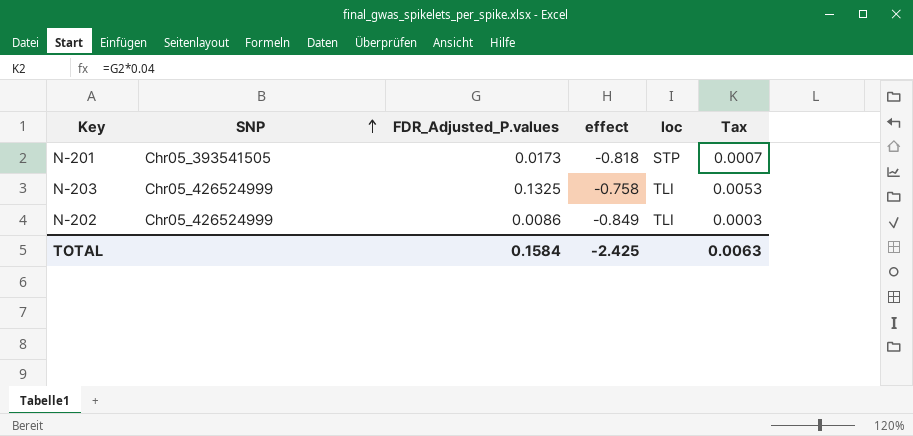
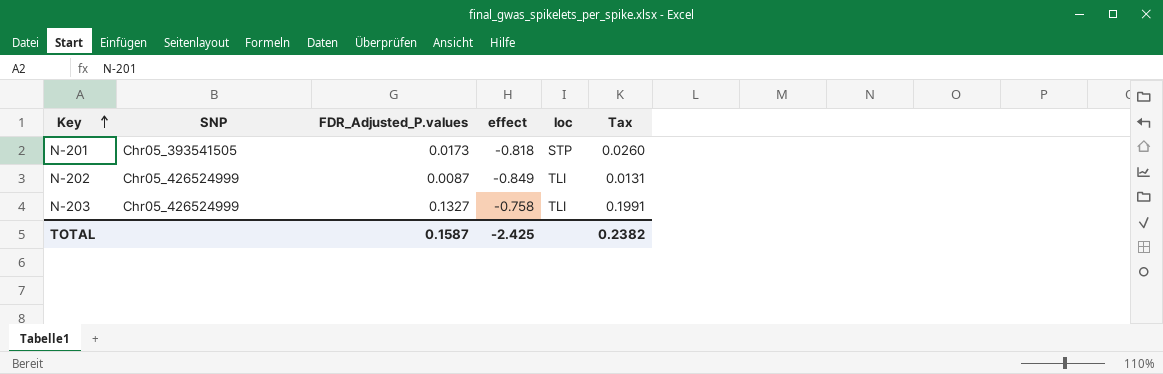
row order: SNP ascending -> Key ascending
column Tax | formula: [FDR_Adjusted_P.values] * 0.04 -> [FDR_Adjusted_P.values] * 1.5
N-202 | FDR_Adjusted_P.values: 0.0086 -> 0.0087
N-203 | FDR_Adjusted_P.values: 0.1325 -> 0.1327
TOTAL | FDR_Adjusted_P.values: 0.1584 -> 0.1587
TOTAL | Tax: 0.0063 -> 0.2382

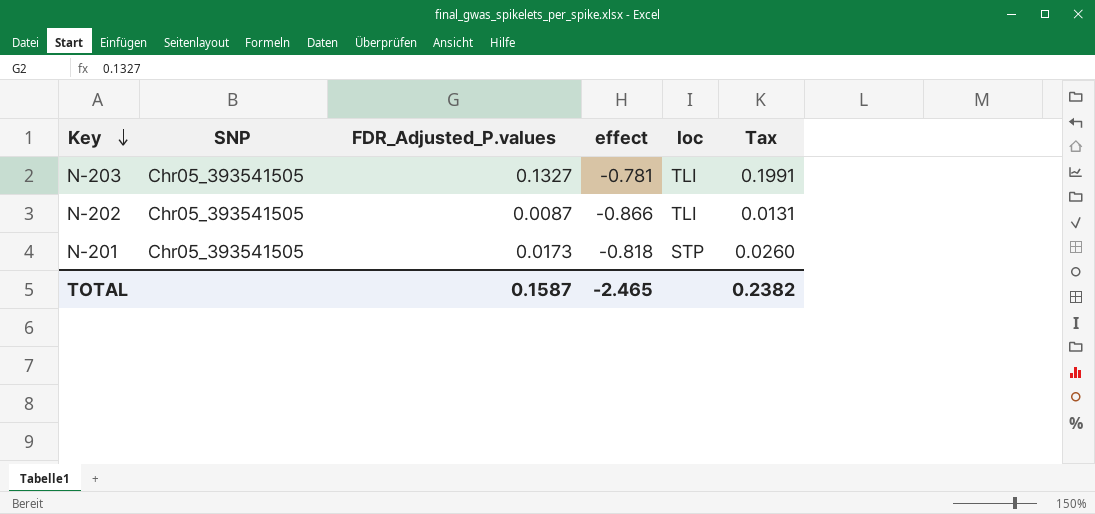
row order: Key ascending -> Key descending
N-203 | SNP: Chr05_426524999 -> Chr05_393541505
N-203 | effect: -0.758 -> -0.781
N-202 | SNP: Chr05_426524999 -> Chr05_393541505
N-202 | effect: -0.849 -> -0.866
TOTAL | effect: -2.425 -> -2.465

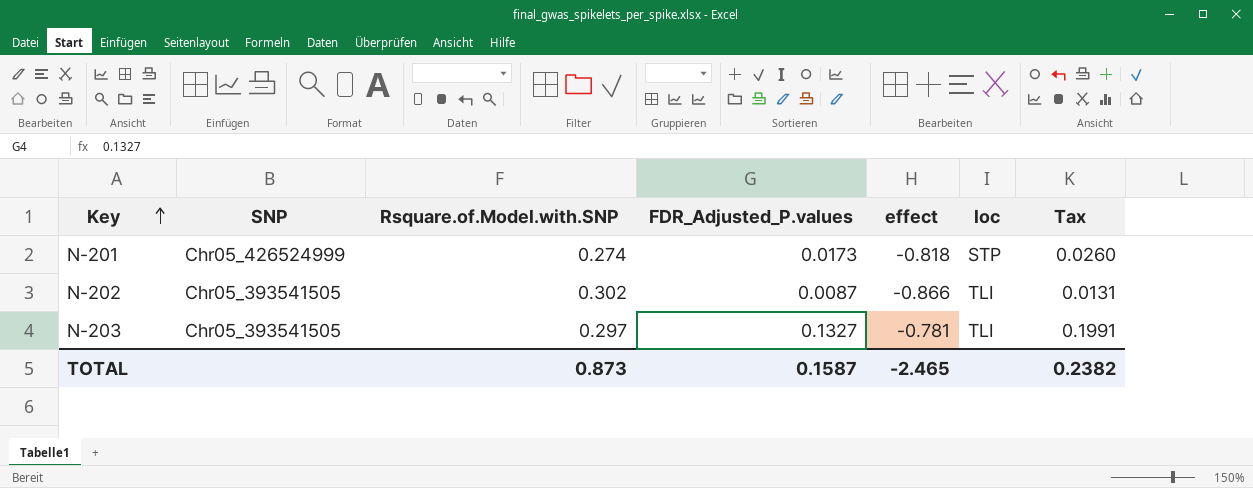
row order: Key descending -> Key ascending
column Rsquare.of.Model.with.SNP | position: none -> 3
N-201 | SNP: Chr05_393541505 -> Chr05_426524999

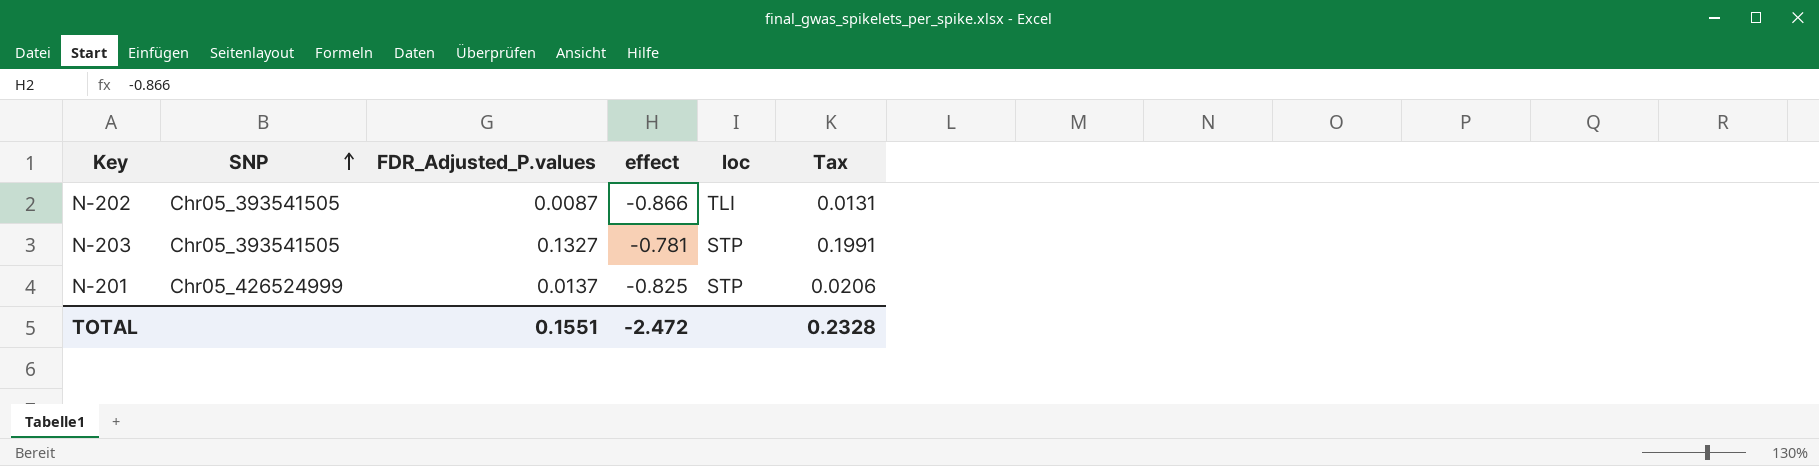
row order: Key ascending -> SNP ascending
column Rsquare.of.Model.with.SNP | position: 3 -> none
N-203 | loc: TLI -> STP
N-201 | FDR_Adjusted_P.values: 0.0173 -> 0.0137
N-201 | effect: -0.818 -> -0.825
N-201 | Tax: 0.0260 -> 0.0206
TOTAL | FDR_Adjusted_P.values: 0.1587 -> 0.1551
TOTAL | effect: -2.465 -> -2.472
TOTAL | Tax: 0.2382 -> 0.2328

